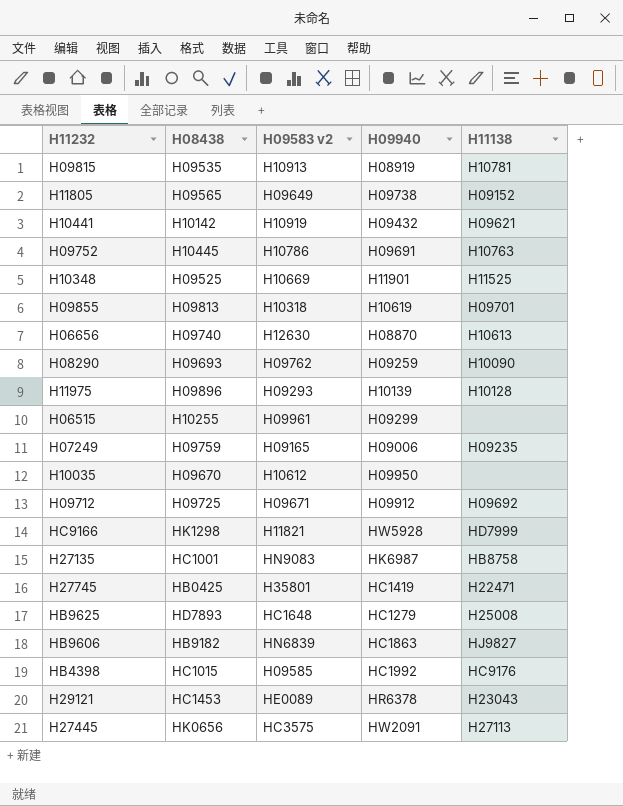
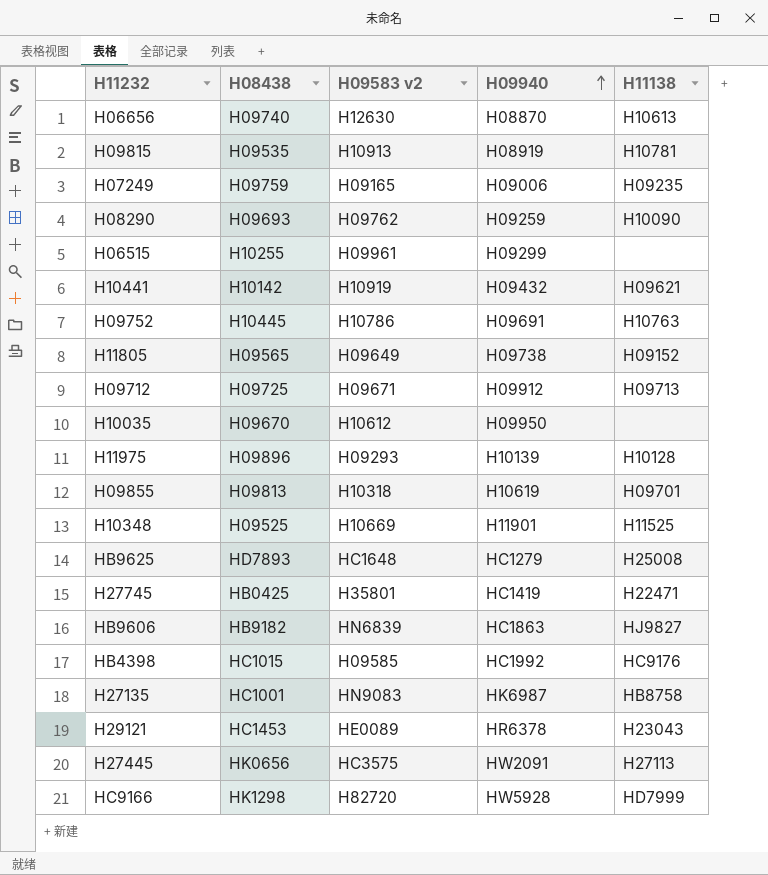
row order: none -> H09940 ascending
H09712 | H11138: H09692 -> H09713
HC9166 | H09583 v2: H11821 -> H82720

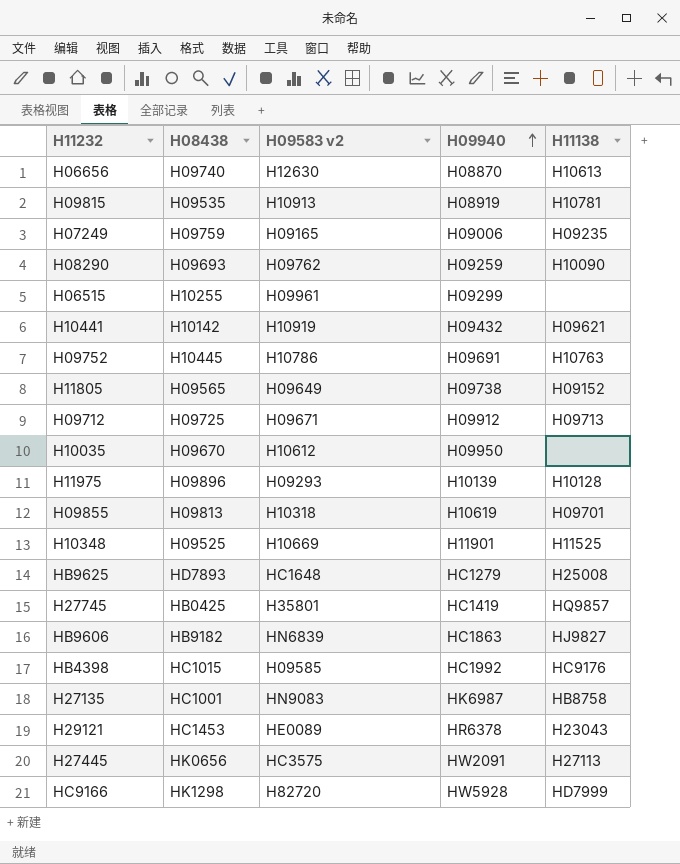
H27745 | H11138: H22471 -> HQ9857

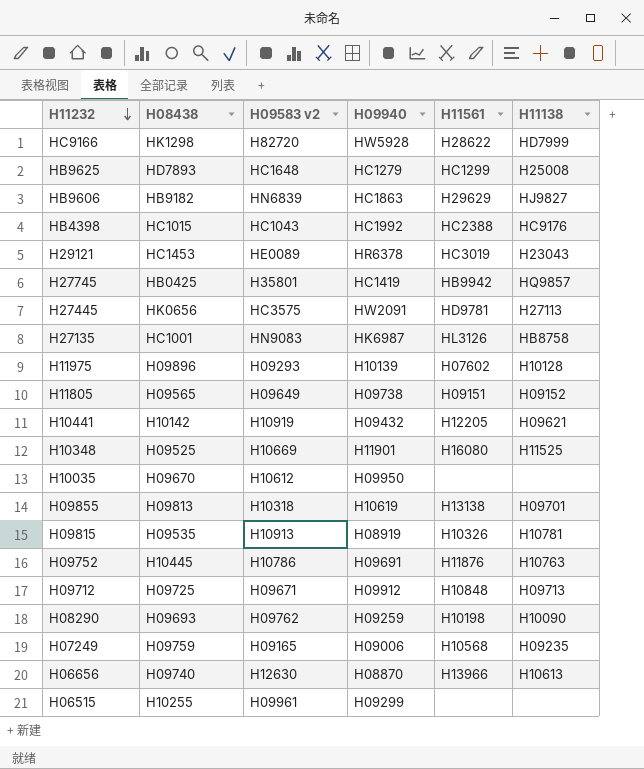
row order: H09940 ascending -> H11232 descending
column H11561 | position: none -> 5
HB4398 | H09583 v2: H09585 -> HC1043

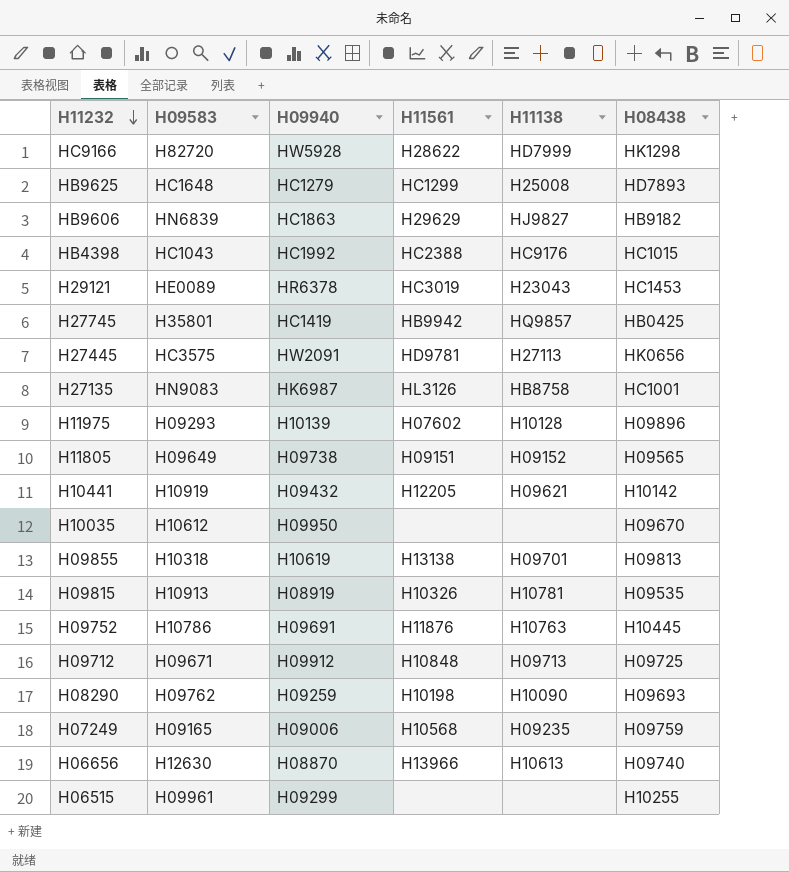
column name: H09583 v2 -> H09583
column H08438 | position: 2 -> 6
row H10348: H09525 | H10669 | H11901 | H16080 | H11525 -> none

